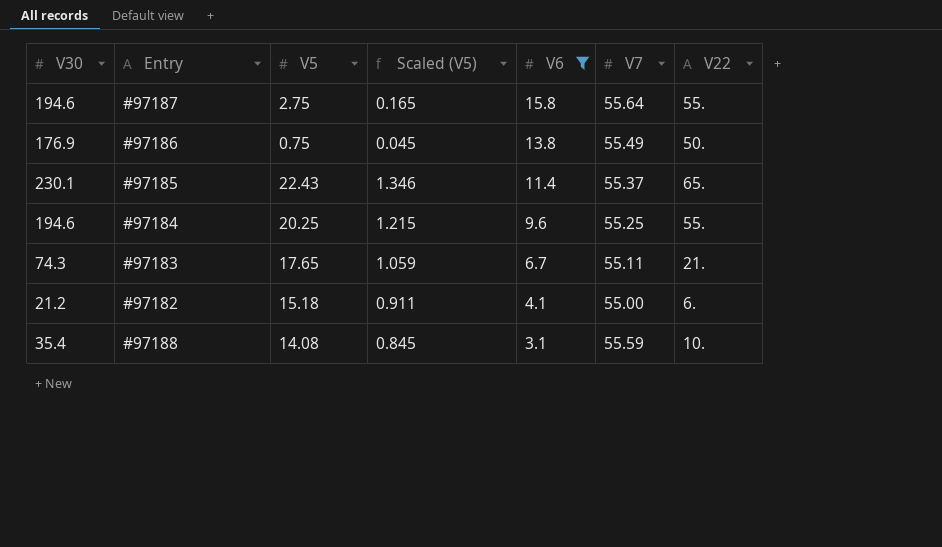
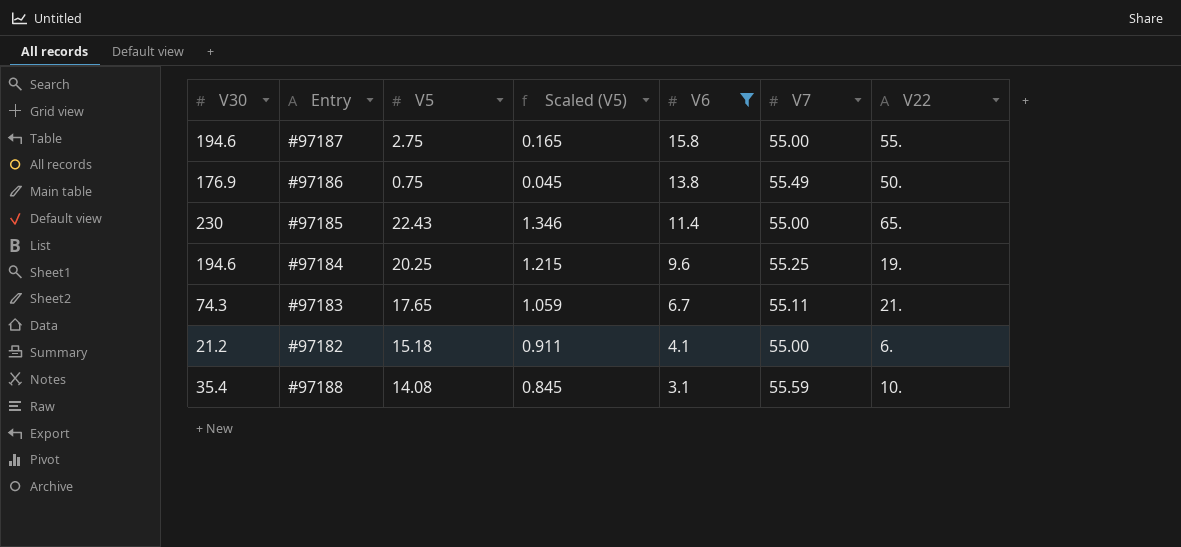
#97187 | V7: 55.64 -> 55.00
#97185 | V30: 230.1 -> 230
#97185 | V7: 55.37 -> 55.00
#97184 | V22: 55. -> 19.

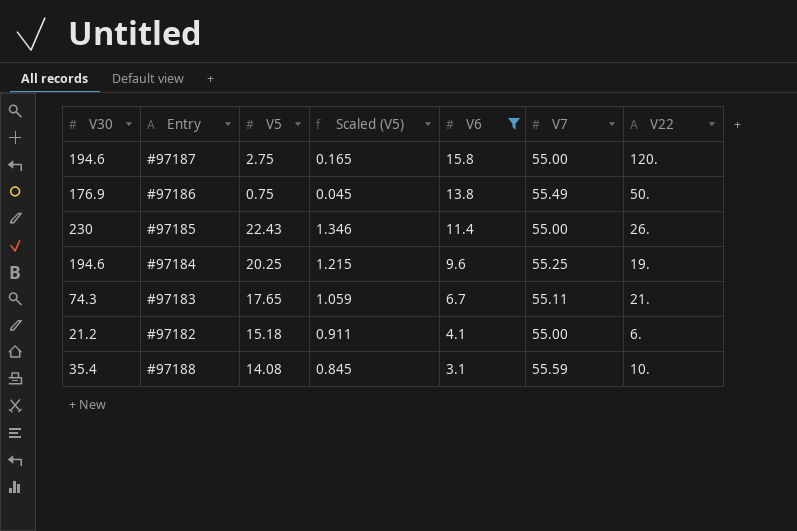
#97187 | V22: 55. -> 120.
#97185 | V22: 65. -> 26.

